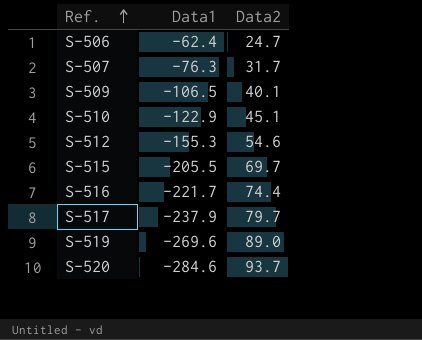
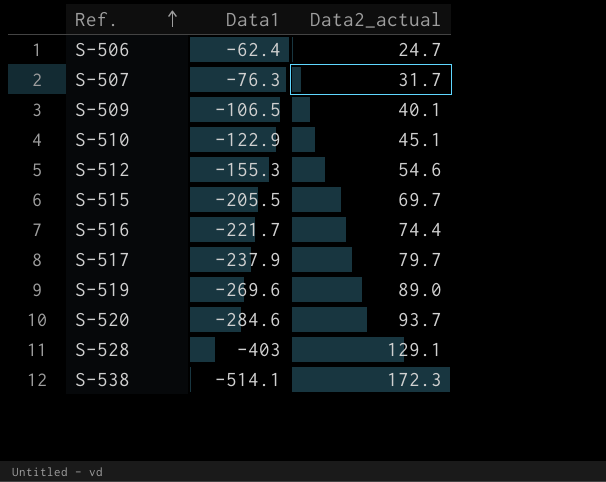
column name: Data2 -> Data2_actual
row S-528: none -> -403 | 129.1
row S-538: none -> -514.1 | 172.3

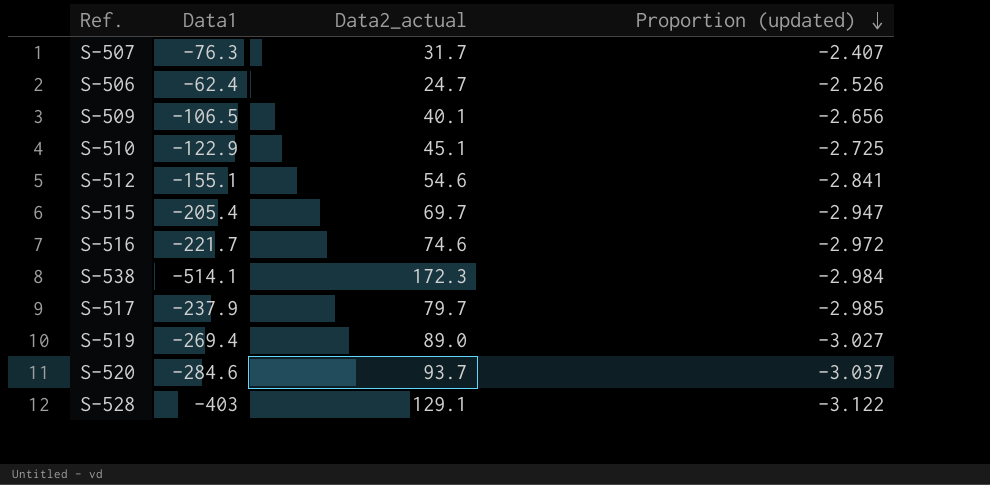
row order: Ref. ascending -> Proportion (updated) descending
column Proportion (updated) | formula: none -> [Data1] / [Data2_actual]
S-512 | Data1: -155.3 -> -155.1
S-515 | Data1: -205.5 -> -205.4
S-516 | Data2_actual: 74.4 -> 74.6
S-519 | Data1: -269.6 -> -269.4

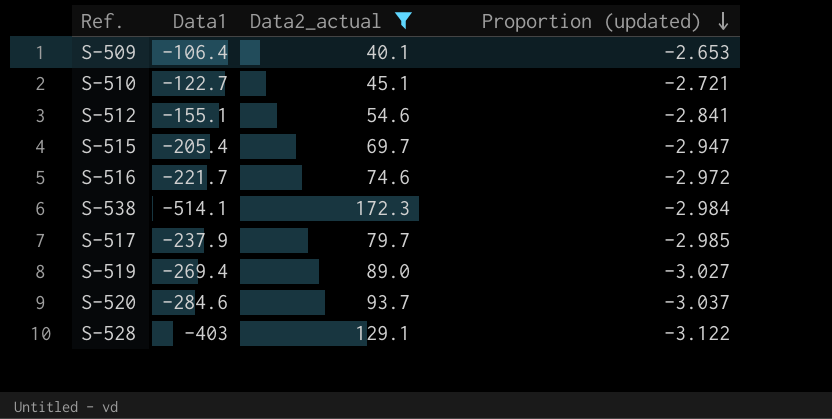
filter: none -> Data2_actual >= 40.1
S-509 | Data1: -106.5 -> -106.4
S-509 | Proportion (updated): -2.656 -> -2.653
S-510 | Data1: -122.9 -> -122.7
S-510 | Proportion (updated): -2.725 -> -2.721

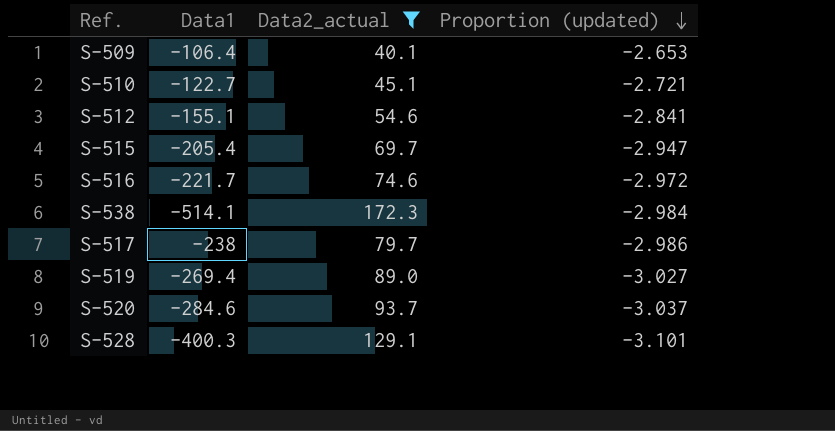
S-517 | Data1: -237.9 -> -238
S-517 | Proportion (updated): -2.985 -> -2.986
S-528 | Data1: -403 -> -400.3
S-528 | Proportion (updated): -3.122 -> -3.101

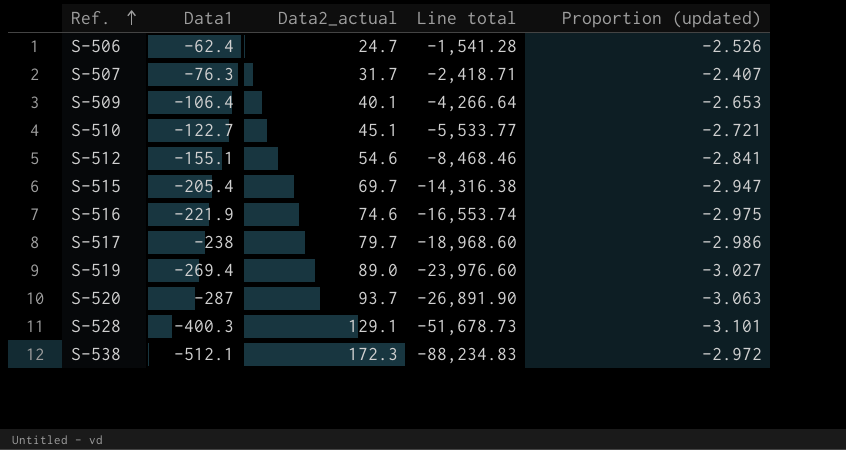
filter: Data2_actual >= 40.1 -> none
row order: Proportion (updated) descending -> Ref. ascending
column Line total | formula: none -> [Data1] * [Data2_actual]
S-516 | Data1: -221.7 -> -221.9
S-516 | Proportion (updated): -2.972 -> -2.975
S-520 | Data1: -284.6 -> -287
S-520 | Proportion (updated): -3.037 -> -3.063
S-538 | Data1: -514.1 -> -512.1
S-538 | Proportion (updated): -2.984 -> -2.972

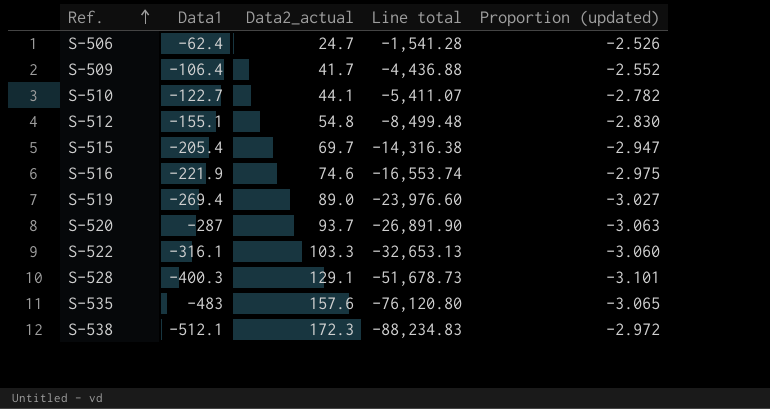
row S-507: -76.3 | 31.7 | -2,418.71 | -2.407 -> none
row S-517: -238 | 79.7 | -18,968.60 | -2.986 -> none
S-509 | Data2_actual: 40.1 -> 41.7
S-509 | Line total: -4,266.64 -> -4,436.88
S-509 | Proportion (updated): -2.653 -> -2.552
S-510 | Data2_actual: 45.1 -> 44.1
S-510 | Line total: -5,533.77 -> -5,411.07
S-510 | Proportion (updated): -2.721 -> -2.782
S-512 | Data2_actual: 54.6 -> 54.8
S-512 | Line total: -8,468.46 -> -8,499.48
S-512 | Proportion (updated): -2.841 -> -2.830
row S-522: none -> -316.1 | 103.3 | -32,653.13 | -3.060
row S-535: none -> -483 | 157.6 | -76,120.80 | -3.065

